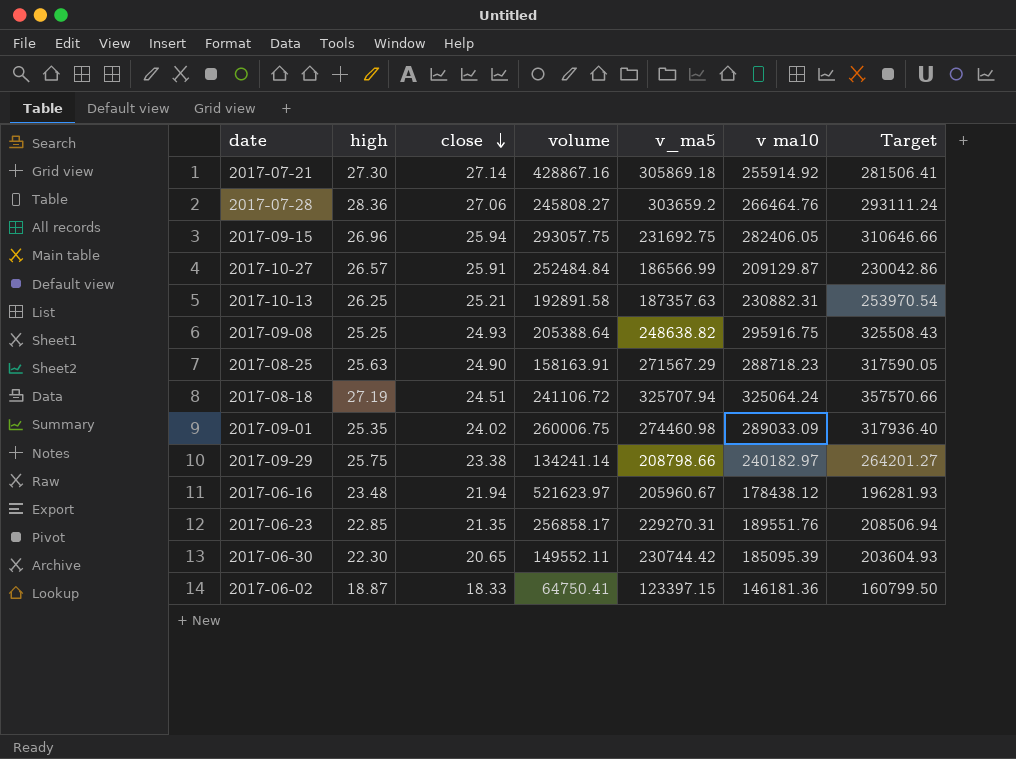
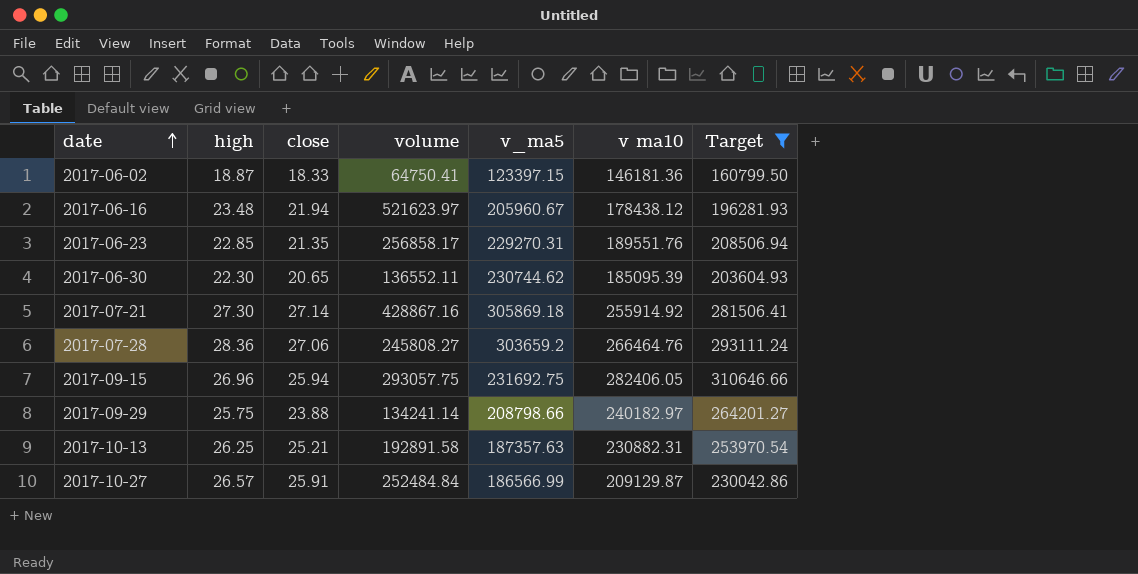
filter: none -> Target <= 310646.66
row order: close descending -> date ascending
2017-06-30 | volume: 149552.11 -> 136552.11
2017-06-30 | v_ma5: 230744.42 -> 230744.62
2017-09-29 | close: 23.38 -> 23.88

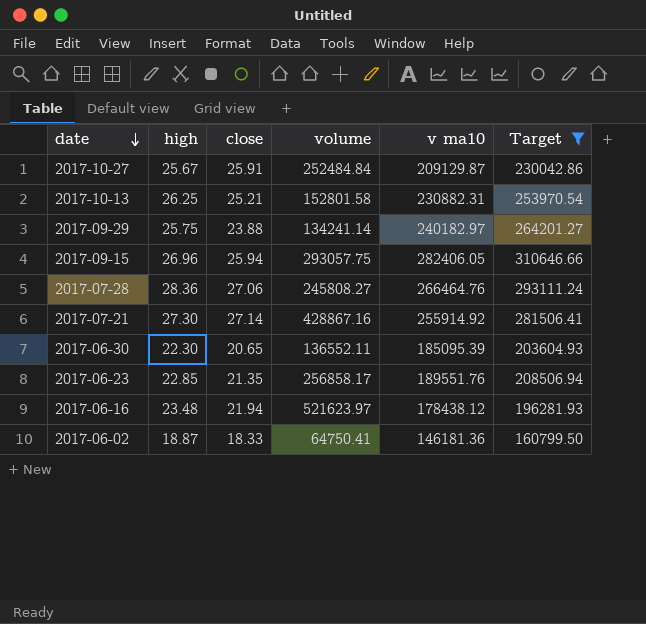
row order: date ascending -> date descending
column v_ma5 | position: 5 -> none
2017-10-27 | high: 26.57 -> 25.67
2017-10-13 | volume: 192891.58 -> 152801.58

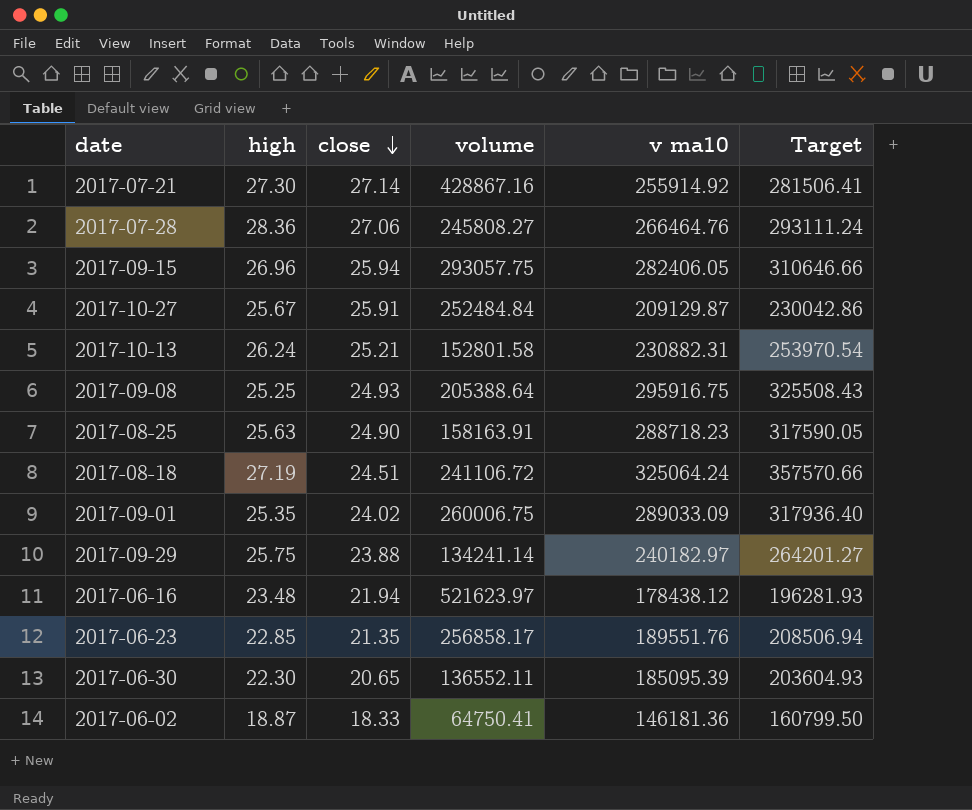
filter: Target <= 310646.66 -> none
row order: date descending -> close descending
2017-10-13 | high: 26.25 -> 26.24

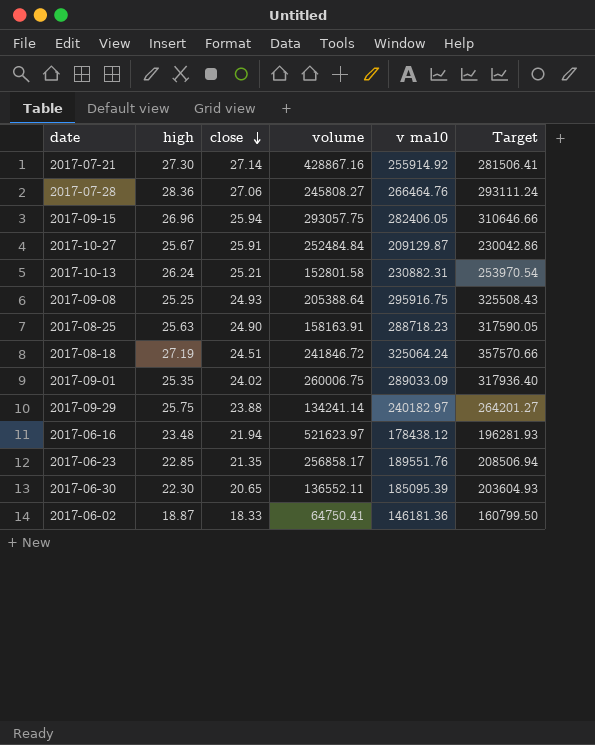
2017-08-18 | volume: 241106.72 -> 241846.72

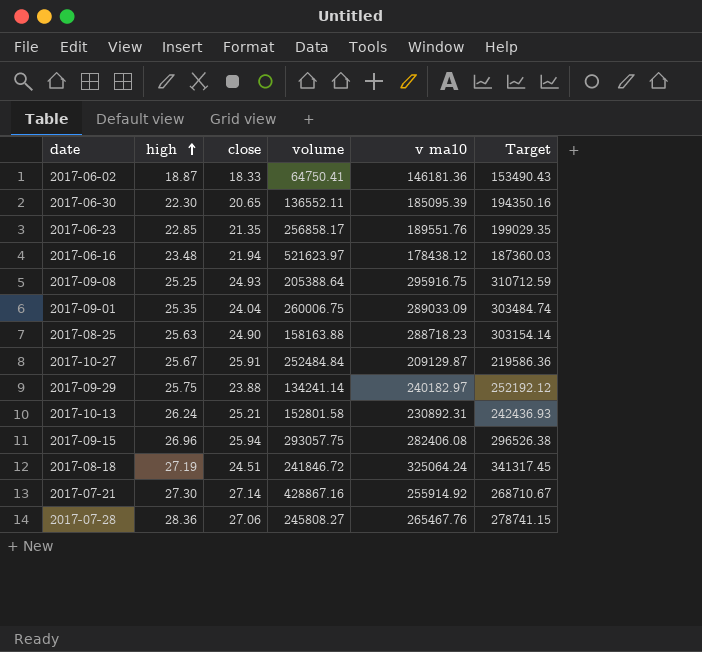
row order: close descending -> high ascending
column Target | formula: [v ma10] * 1.1 -> [v ma10] * 1.05
2017-09-01 | close: 24.02 -> 24.04
2017-08-25 | volume: 158163.91 -> 158163.88
2017-10-13 | v ma10: 230882.31 -> 230892.31
2017-09-15 | v ma10: 282406.05 -> 282406.08
2017-07-28 | v ma10: 266464.76 -> 265467.76

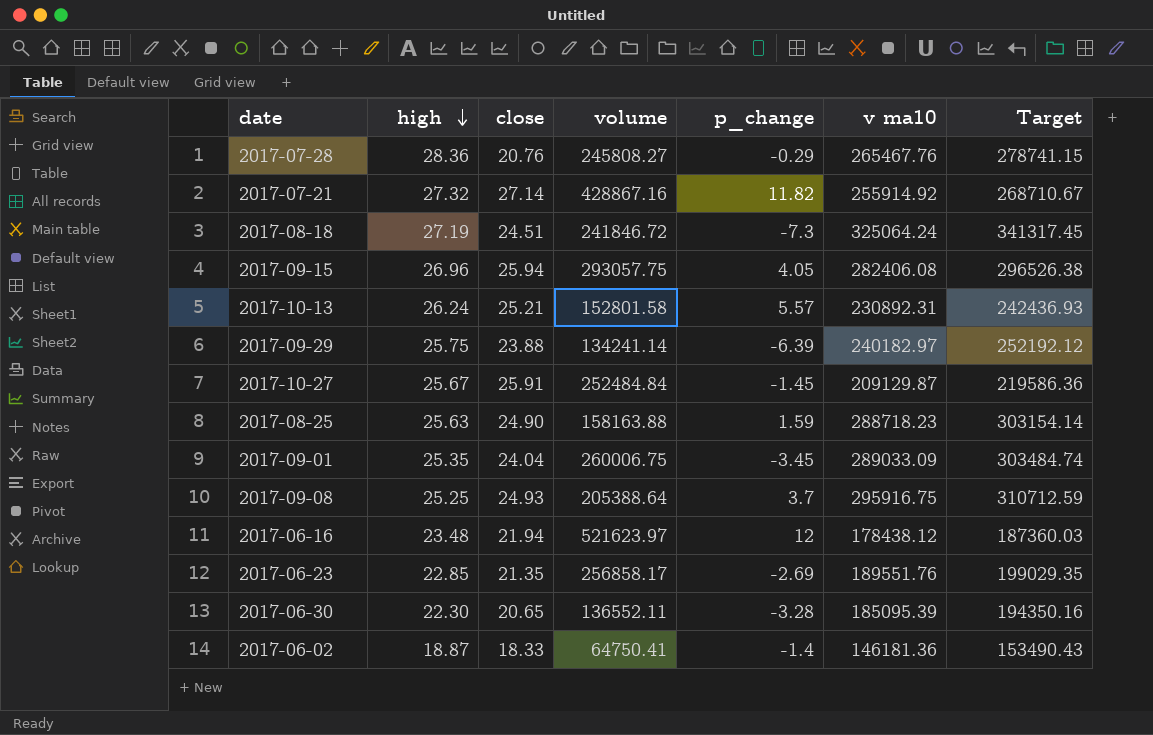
row order: high ascending -> high descending
column p_change | position: none -> 5
2017-07-28 | close: 27.06 -> 20.76
2017-07-21 | high: 27.30 -> 27.32

